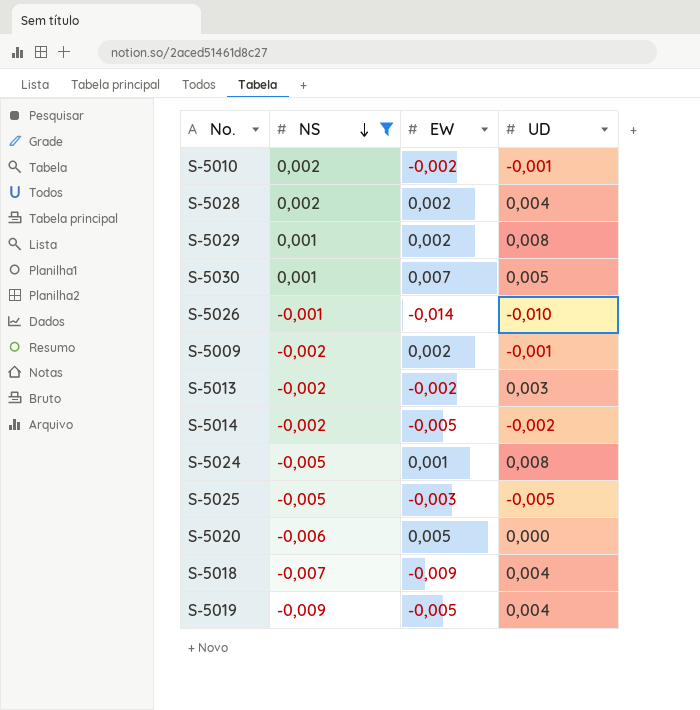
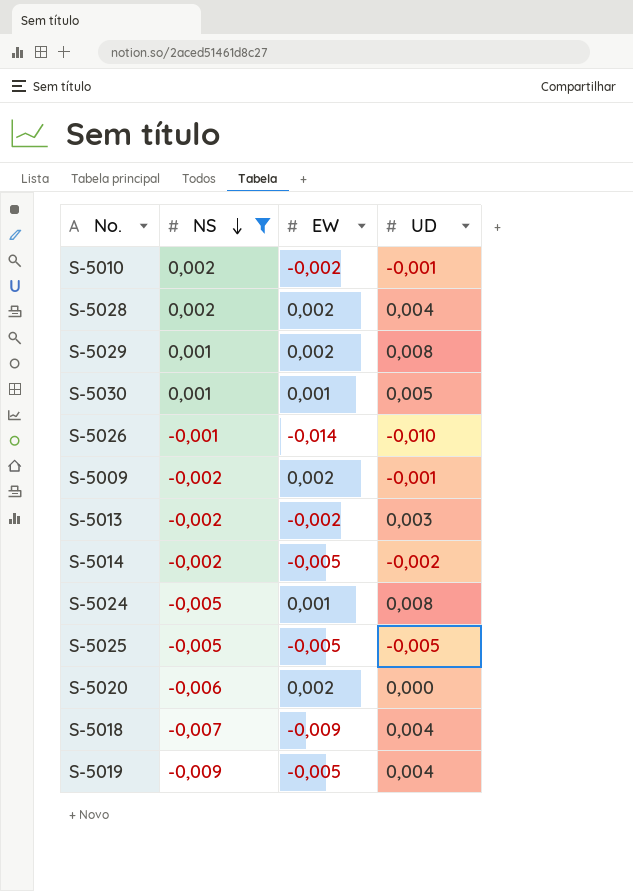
S-5030 | EW: 0,007 -> 0,001
S-5025 | EW: -0,003 -> -0,005
S-5020 | EW: 0,005 -> 0,002

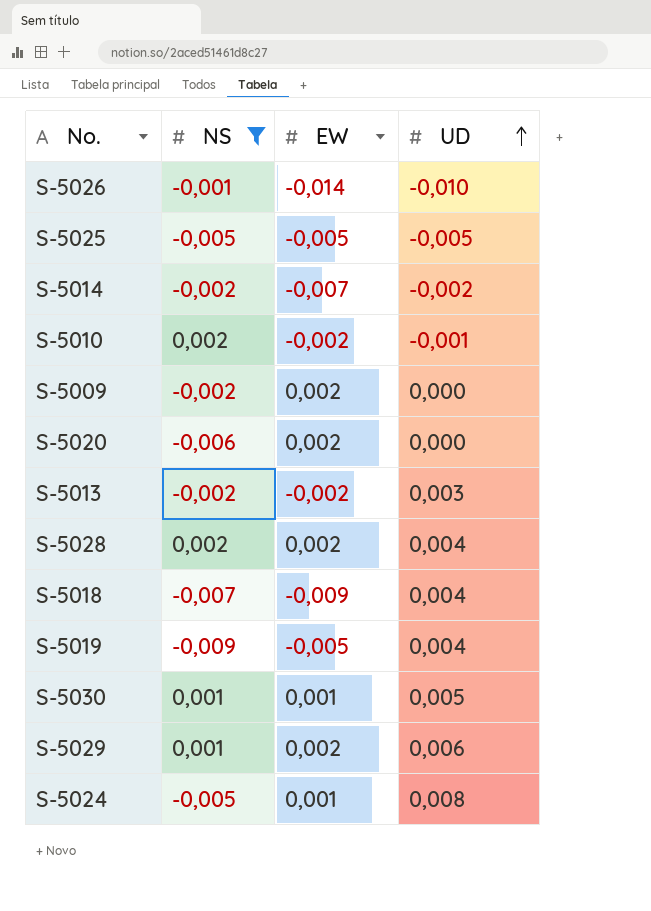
row order: NS descending -> UD ascending
S-5014 | EW: -0,005 -> -0,007
S-5009 | UD: -0,001 -> 0,000
S-5029 | UD: 0,008 -> 0,006

